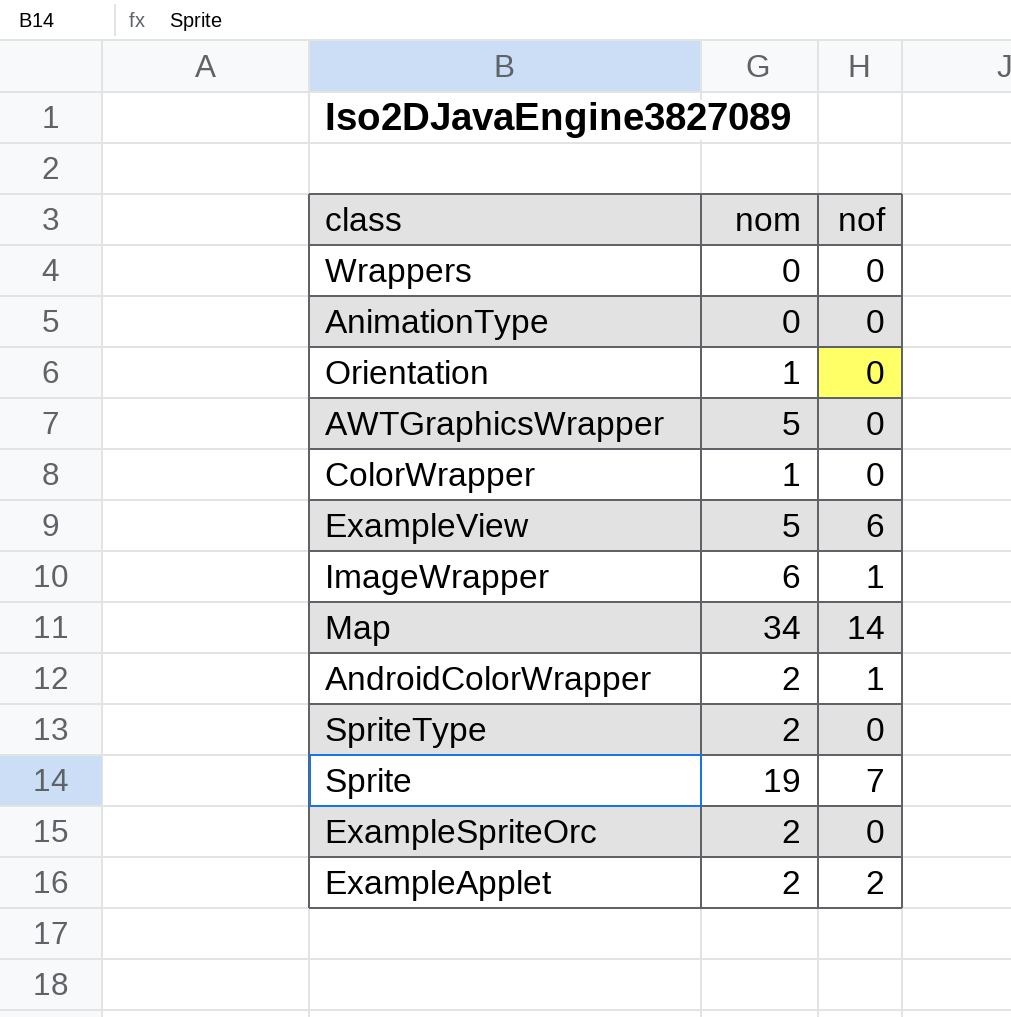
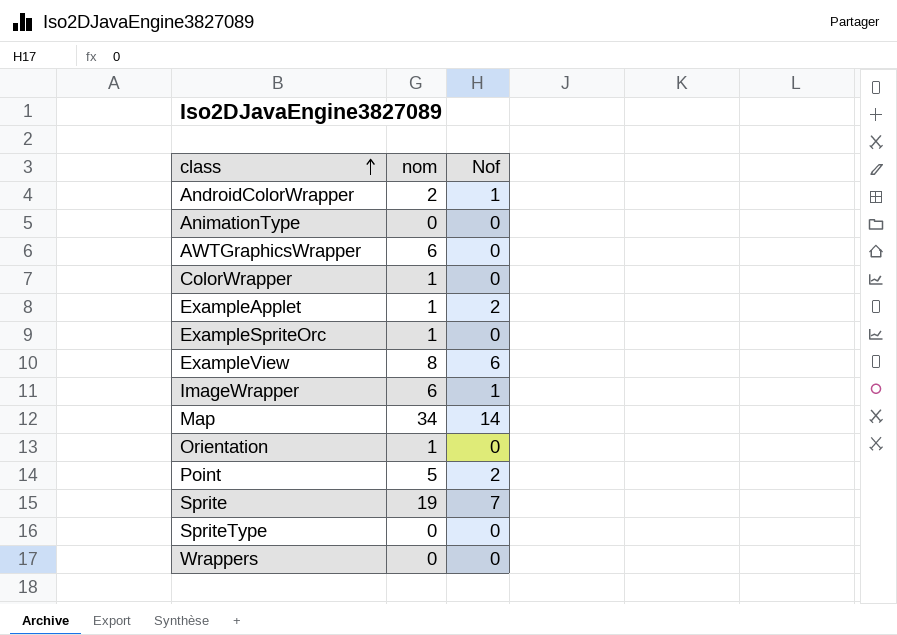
row order: none -> class ascending
column name: nof -> Nof
AWTGraphicsWrapper | nom: 5 -> 6
ExampleApplet | nom: 2 -> 1
ExampleSpriteOrc | nom: 2 -> 1
ExampleView | nom: 5 -> 8
row Point: none -> 5 | 2
SpriteType | nom: 2 -> 0

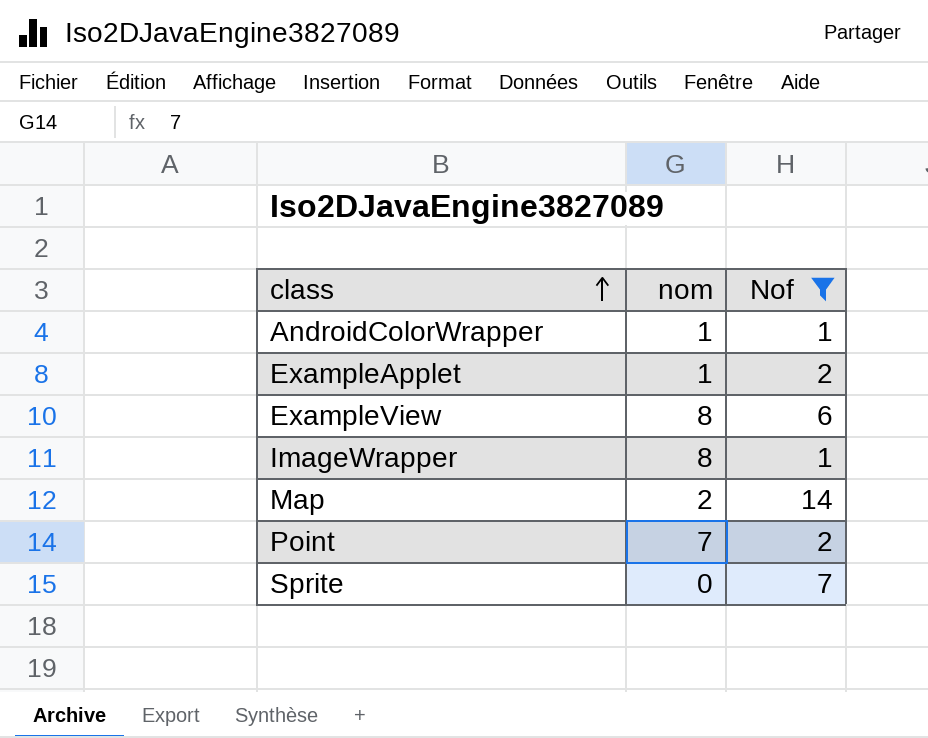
filter: none -> Nof != 0
AndroidColorWrapper | nom: 2 -> 1
ImageWrapper | nom: 6 -> 8
Map | nom: 34 -> 2
Point | nom: 5 -> 7
Sprite | nom: 19 -> 0

